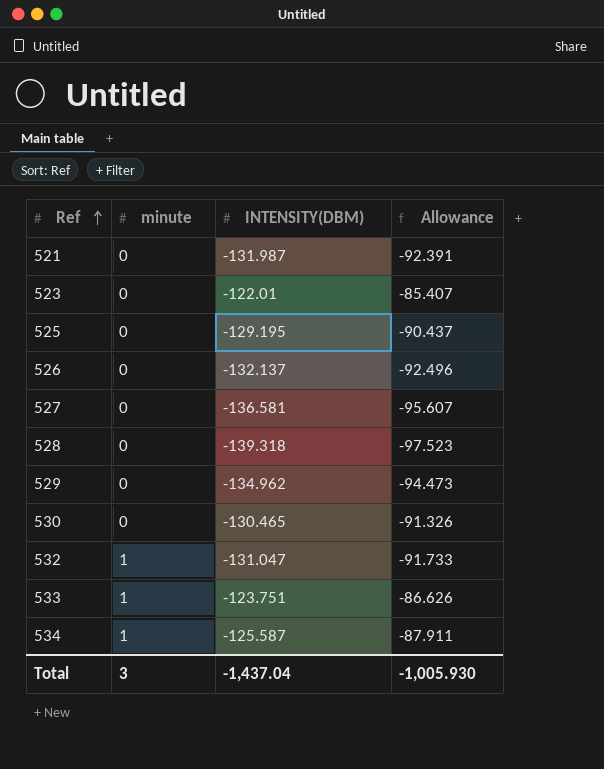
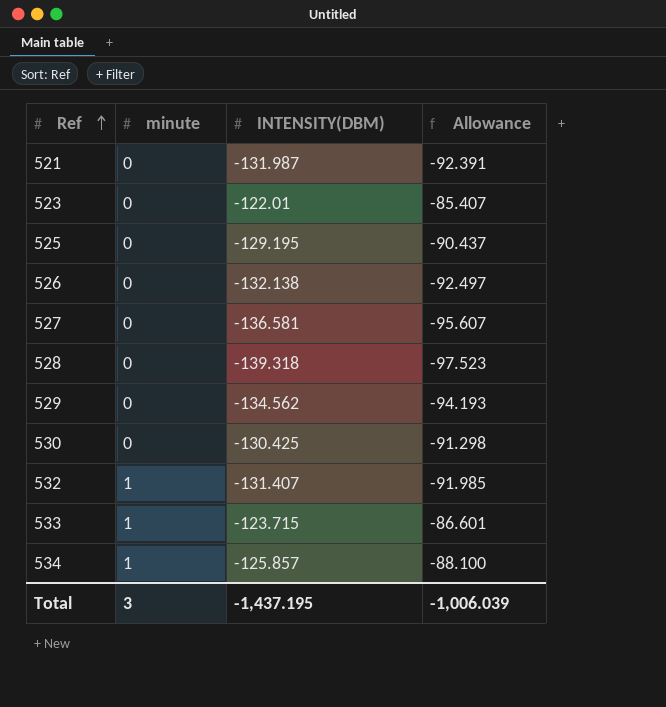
526 | INTENSITY(DBM): -132.137 -> -132.138
526 | Allowance: -92.496 -> -92.497
529 | INTENSITY(DBM): -134.962 -> -134.562
529 | Allowance: -94.473 -> -94.193
530 | INTENSITY(DBM): -130.465 -> -130.425
530 | Allowance: -91.326 -> -91.298
532 | INTENSITY(DBM): -131.047 -> -131.407
532 | Allowance: -91.733 -> -91.985
533 | INTENSITY(DBM): -123.751 -> -123.715
533 | Allowance: -86.626 -> -86.601
534 | INTENSITY(DBM): -125.587 -> -125.857
534 | Allowance: -87.911 -> -88.100
Total | INTENSITY(DBM): -1,437.04 -> -1,437.195
Total | Allowance: -1,005.930 -> -1,006.039

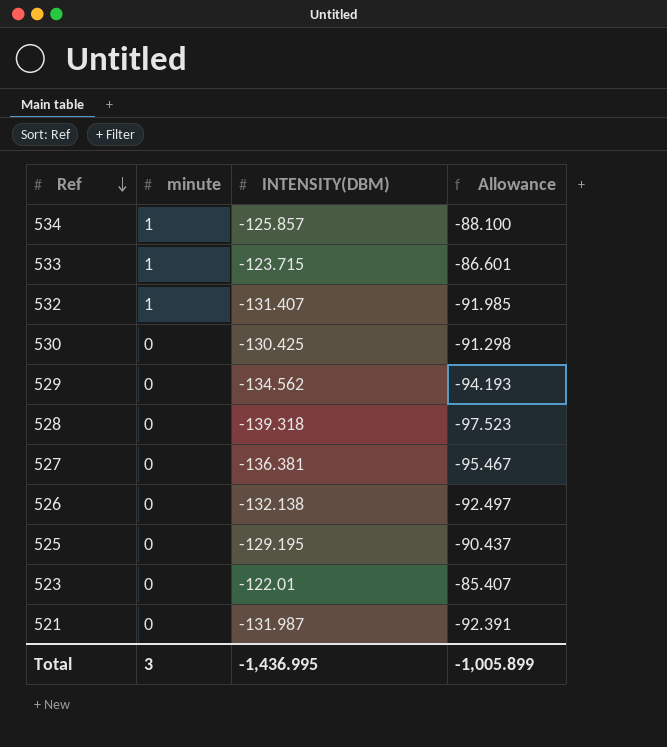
row order: Ref ascending -> Ref descending
527 | INTENSITY(DBM): -136.581 -> -136.381
527 | Allowance: -95.607 -> -95.467
Total | INTENSITY(DBM): -1,437.195 -> -1,436.995
Total | Allowance: -1,006.039 -> -1,005.899

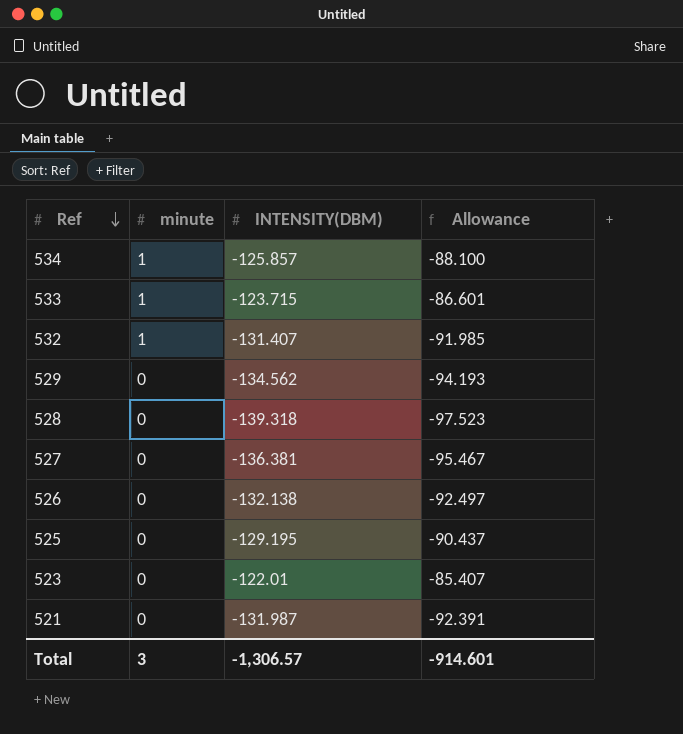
row 530: 0 | -130.425 | -91.298 -> none
Total | INTENSITY(DBM): -1,436.995 -> -1,306.57
Total | Allowance: -1,005.899 -> -914.601

